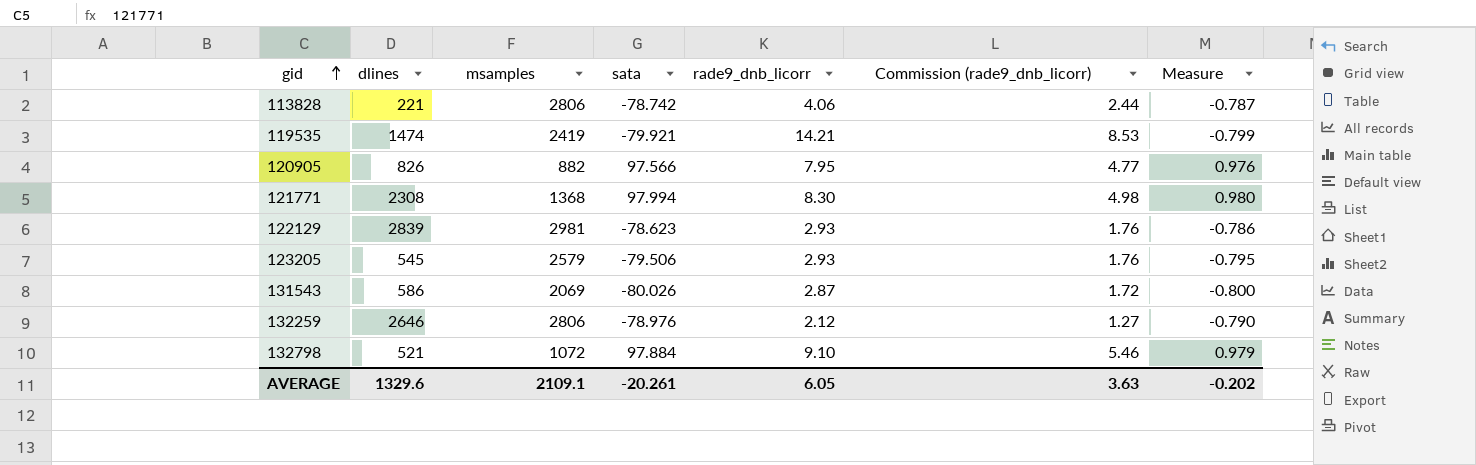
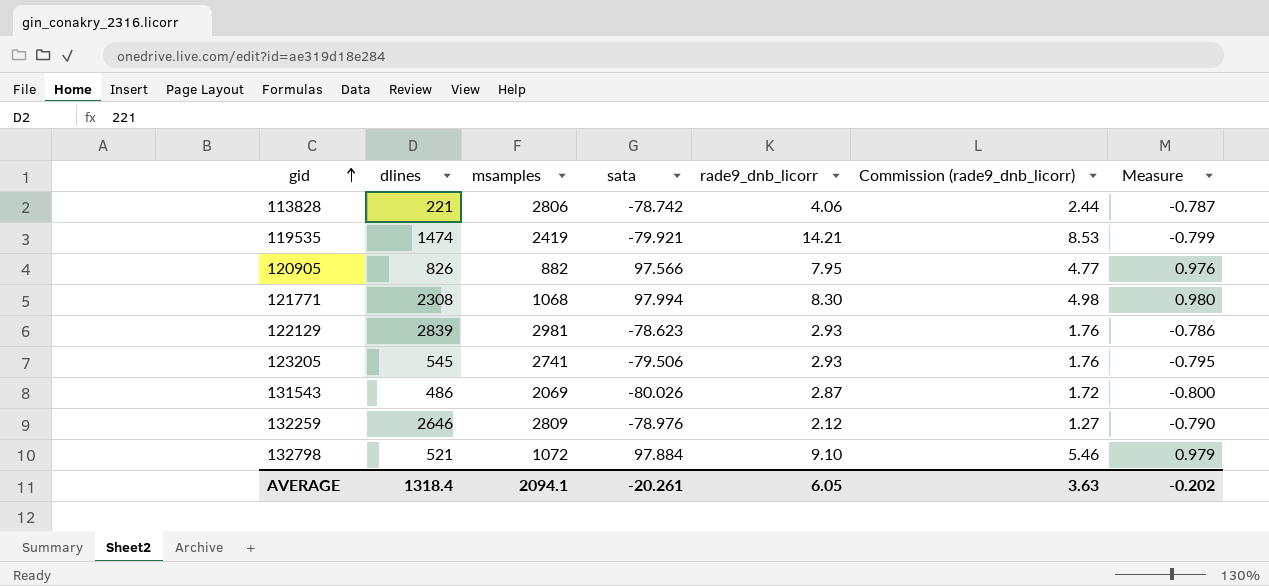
121771 | msamples: 1368 -> 1068
123205 | msamples: 2579 -> 2741
131543 | dlines: 586 -> 486
132259 | msamples: 2806 -> 2809
AVERAGE | dlines: 1329.6 -> 1318.4
AVERAGE | msamples: 2109.1 -> 2094.1

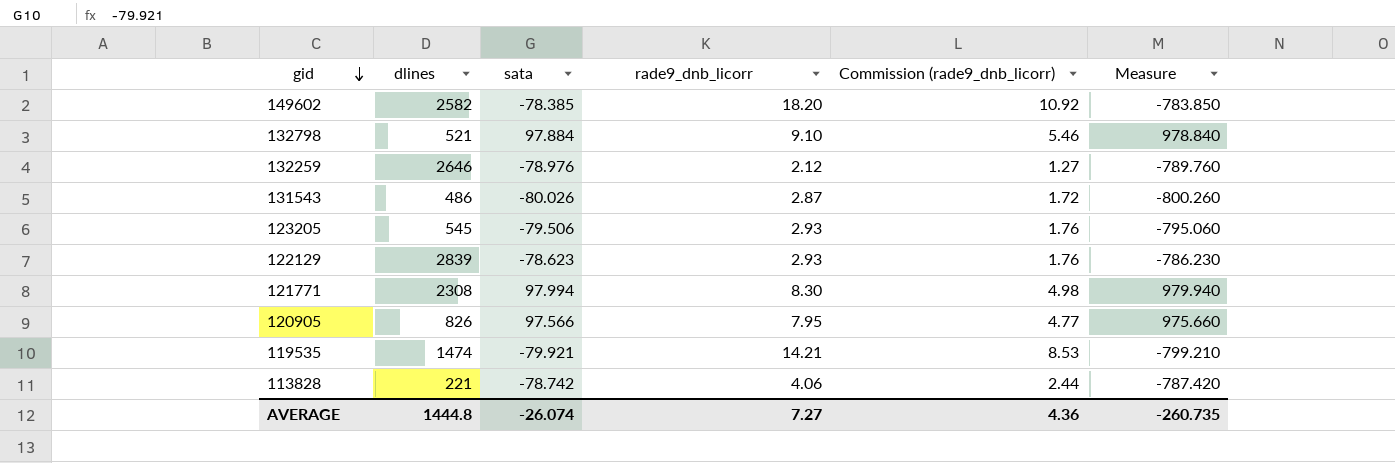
row order: gid ascending -> gid descending
column msamples | position: 3 -> none
column Measure | formula: [sata] * 0.01 -> [sata] * 10
row 149602: none -> 2582 | -78.385 | 18.20 | 10.92 | -783.850
AVERAGE | dlines: 1318.4 -> 1444.8
AVERAGE | sata: -20.261 -> -26.074
AVERAGE | rade9_dnb_licorr: 6.05 -> 7.27
AVERAGE | Commission (rade9_dnb_licorr): 3.63 -> 4.36
AVERAGE | Measure: -0.202 -> -260.735

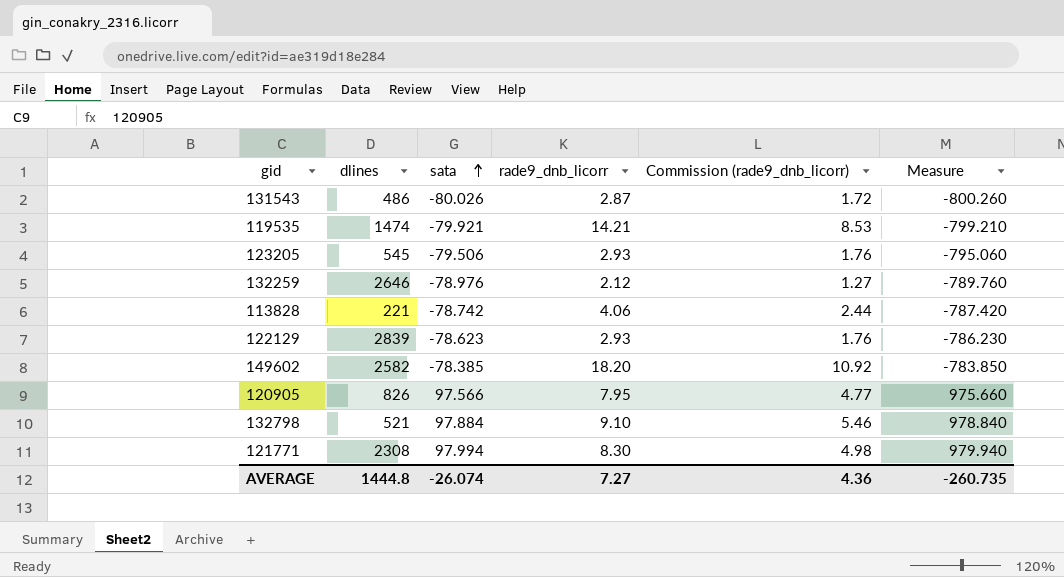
row order: gid descending -> sata ascending

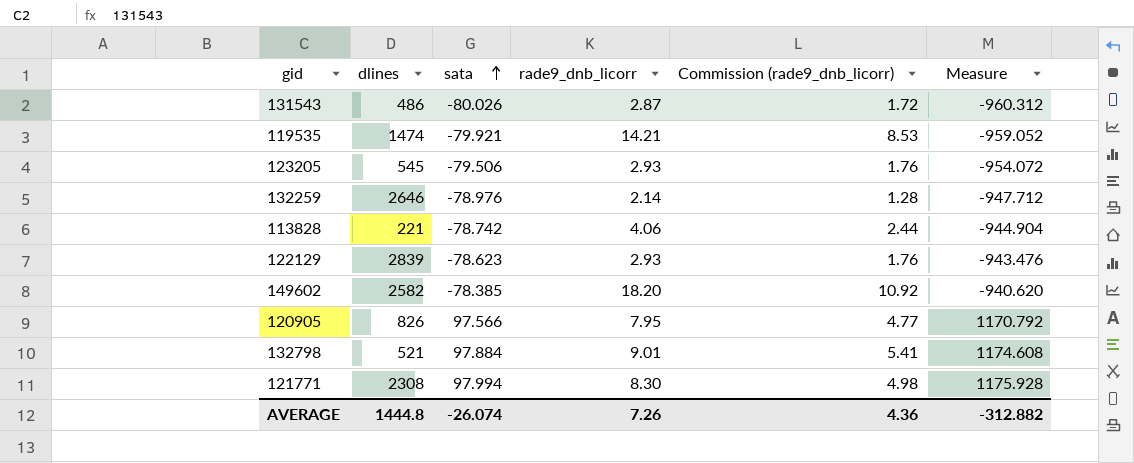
column Measure | formula: [sata] * 10 -> [sata] * 12
132259 | rade9_dnb_licorr: 2.12 -> 2.14
132259 | Commission (rade9_dnb_licorr): 1.27 -> 1.28
132798 | rade9_dnb_licorr: 9.10 -> 9.01
132798 | Commission (rade9_dnb_licorr): 5.46 -> 5.41
AVERAGE | rade9_dnb_licorr: 7.27 -> 7.26
AVERAGE | Measure: -260.735 -> -312.882

